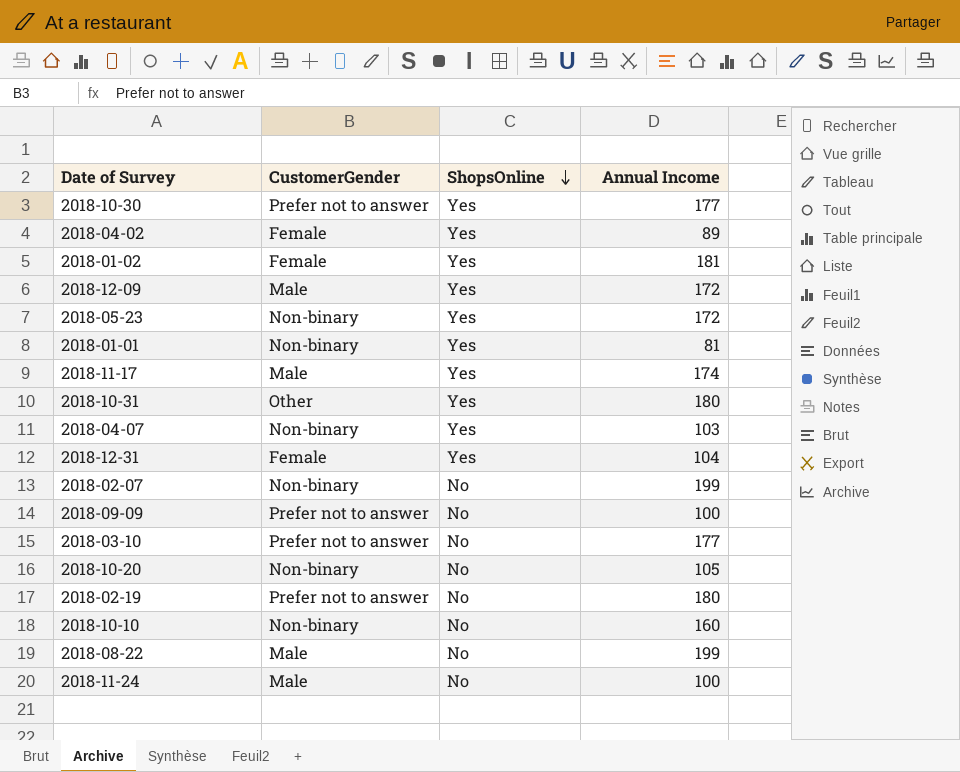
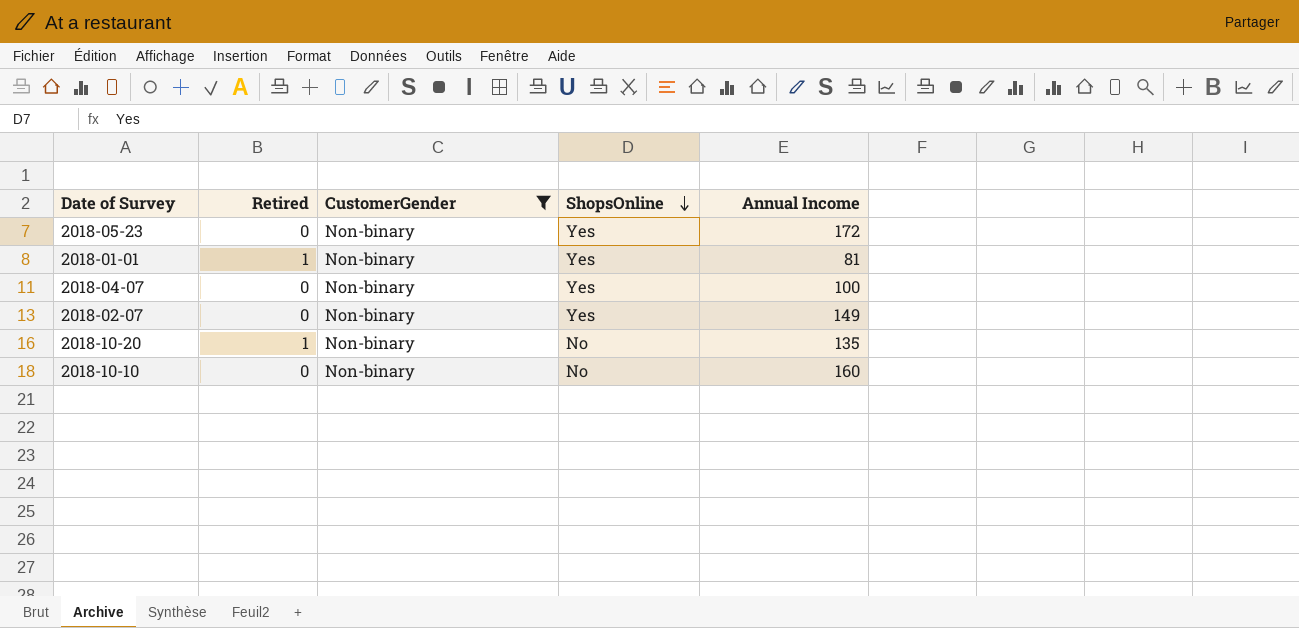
filter: none -> CustomerGender = Non-binary
column Retired | position: none -> 2
2018-04-07 | Annual Income: 103 -> 100
2018-02-07 | ShopsOnline: No -> Yes
2018-02-07 | Annual Income: 199 -> 149
2018-10-20 | Annual Income: 105 -> 135

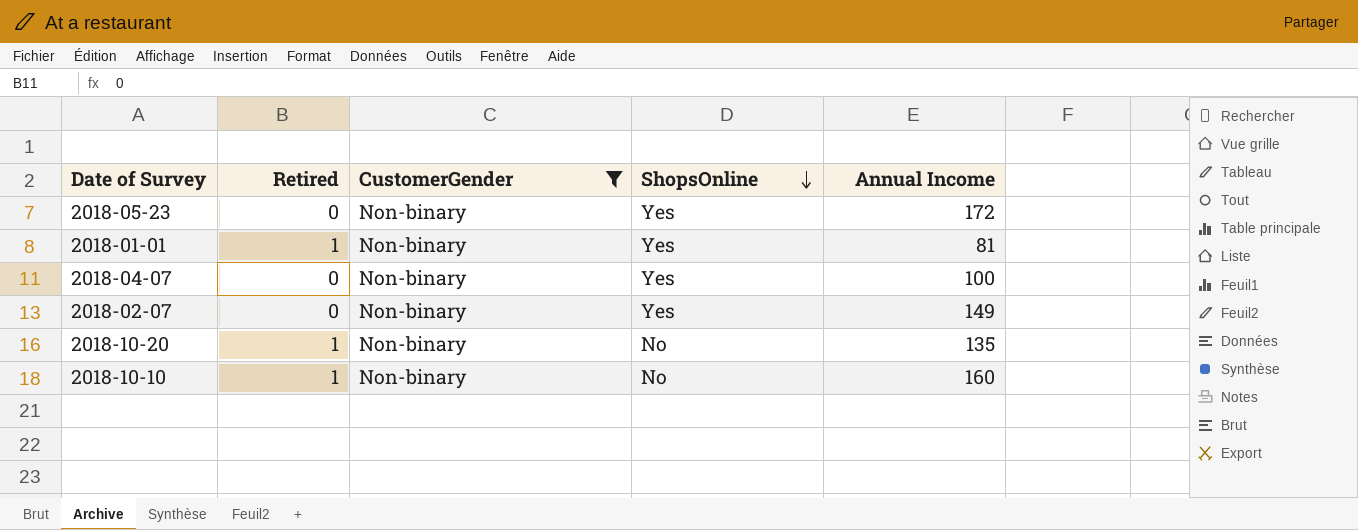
2018-10-10 | Retired: 0 -> 1

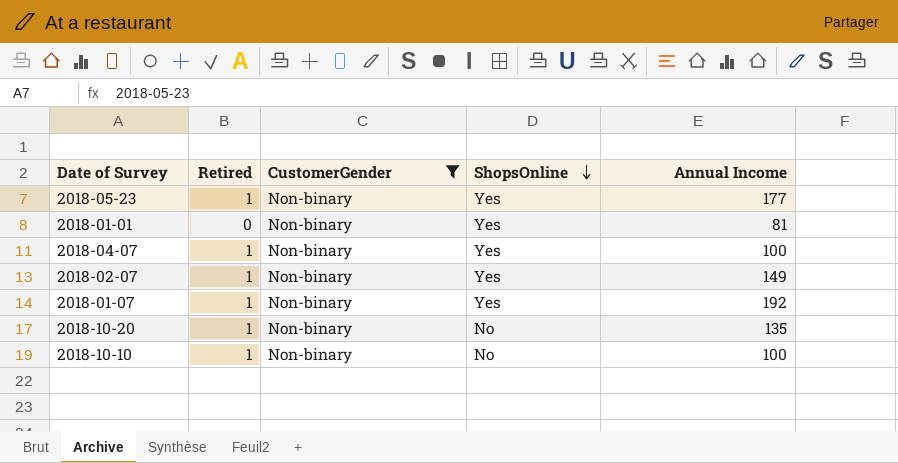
2018-05-23 | Retired: 0 -> 1
2018-05-23 | Annual Income: 172 -> 177
2018-01-01 | Retired: 1 -> 0
2018-04-07 | Retired: 0 -> 1
2018-02-07 | Retired: 0 -> 1
row 2018-01-07: none -> 1 | Non-binary | Yes | 192
2018-10-10 | Annual Income: 160 -> 100

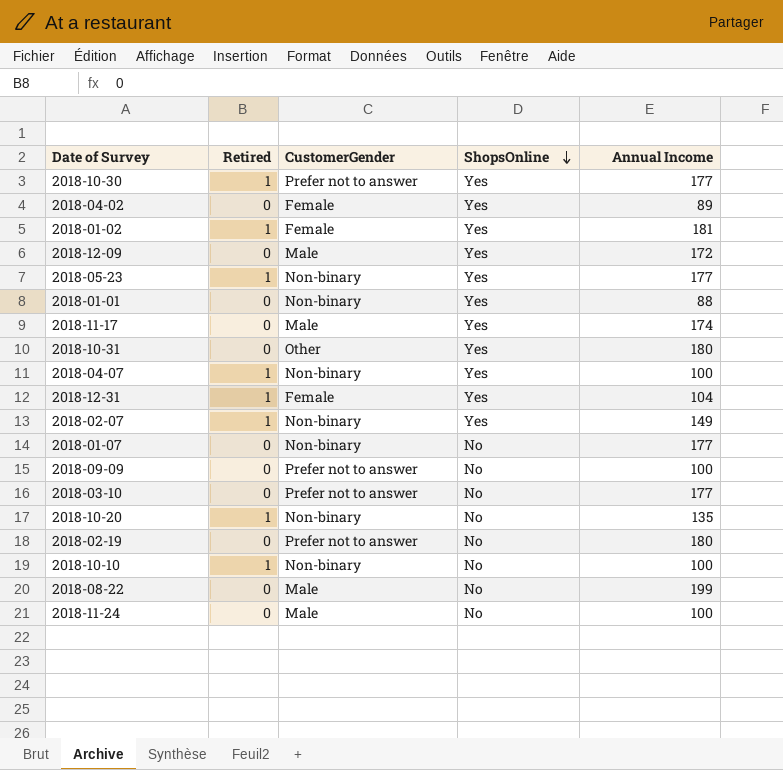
filter: CustomerGender = Non-binary -> none
2018-01-01 | Annual Income: 81 -> 88
2018-01-07 | Retired: 1 -> 0
2018-01-07 | ShopsOnline: Yes -> No
2018-01-07 | Annual Income: 192 -> 177

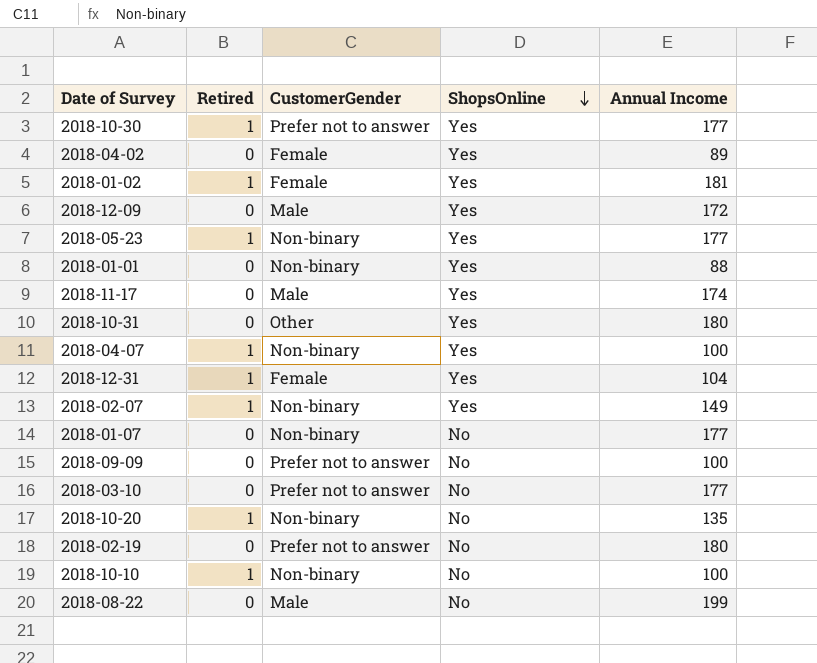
row 2018-11-24: 0 | Male | No | 100 -> none

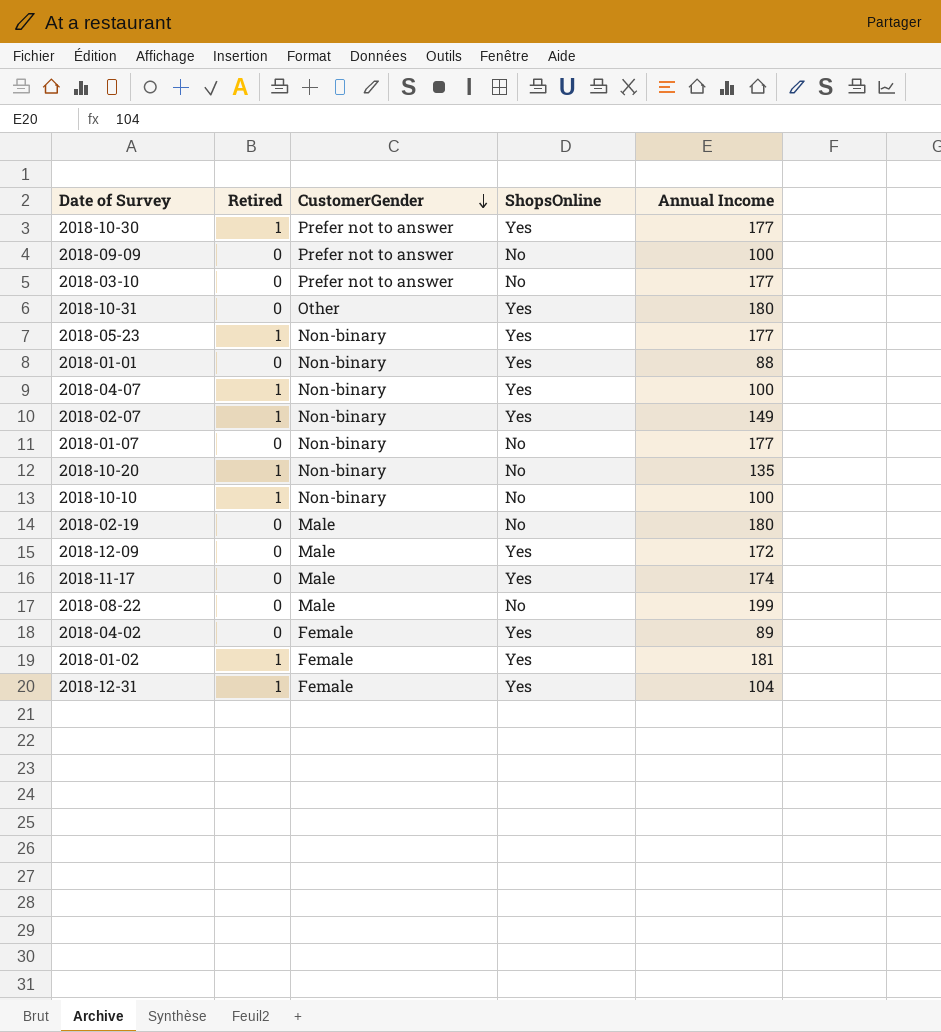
row order: ShopsOnline descending -> CustomerGender descending
2018-02-19 | CustomerGender: Prefer not to answer -> Male

